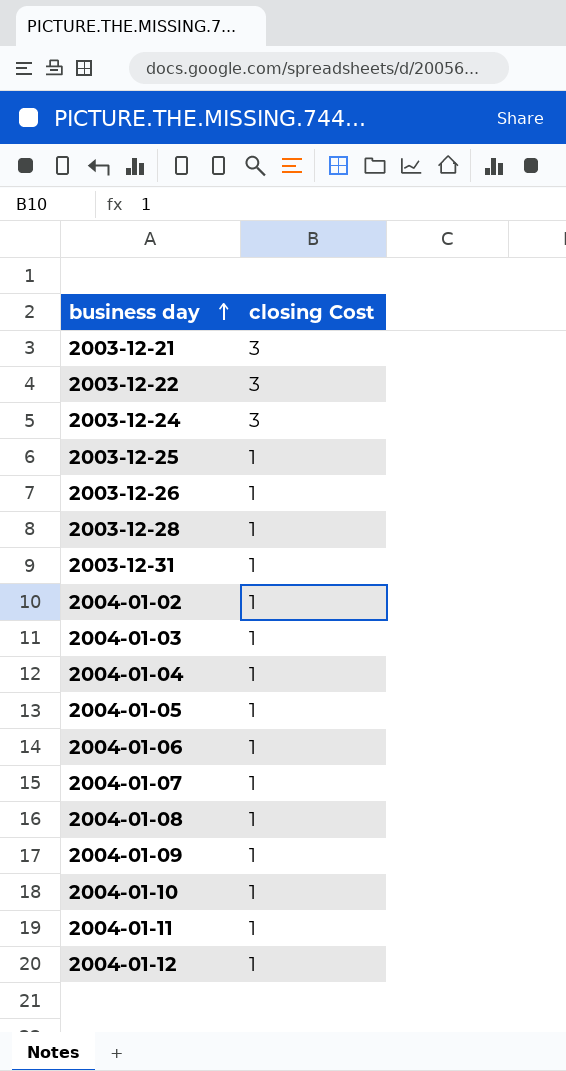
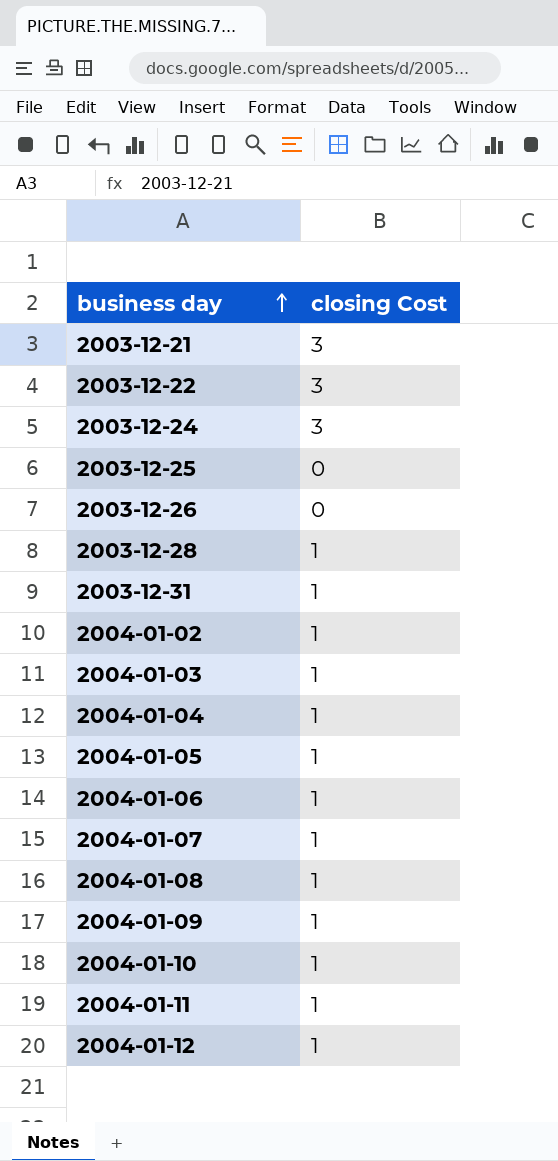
2003-12-25 | closing Cost: 1 -> 0
2003-12-26 | closing Cost: 1 -> 0

